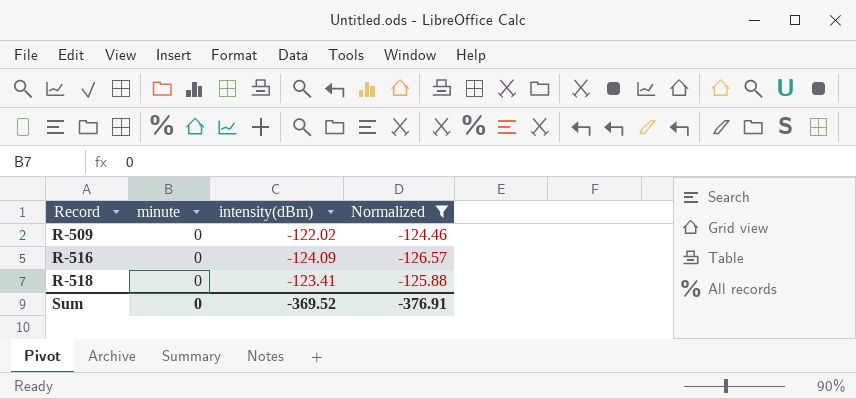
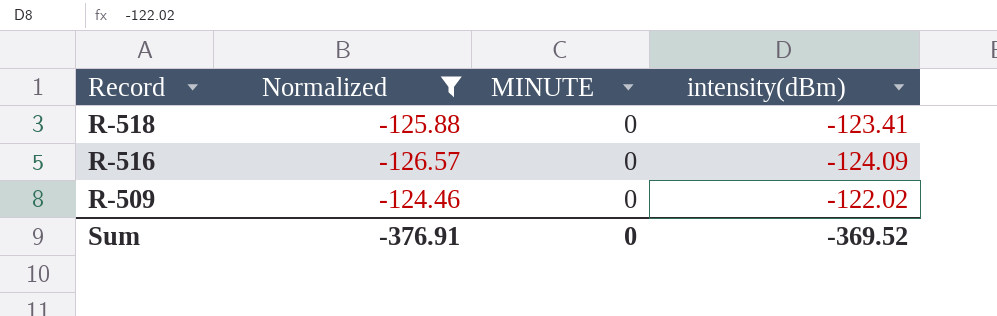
row order: Record ascending -> Record descending
column Normalized | position: 4 -> 2
column name: minute -> MINUTE

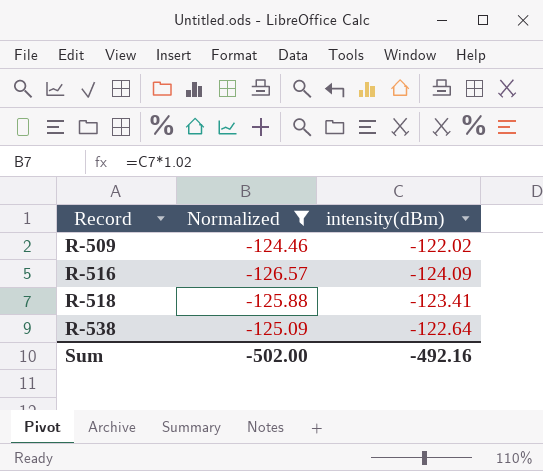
row order: Record descending -> Record ascending
column MINUTE | position: 3 -> none
row R-538: none -> -125.09 | -122.64
Sum | Normalized: -376.91 -> -502.00
Sum | intensity(dBm): -369.52 -> -492.16

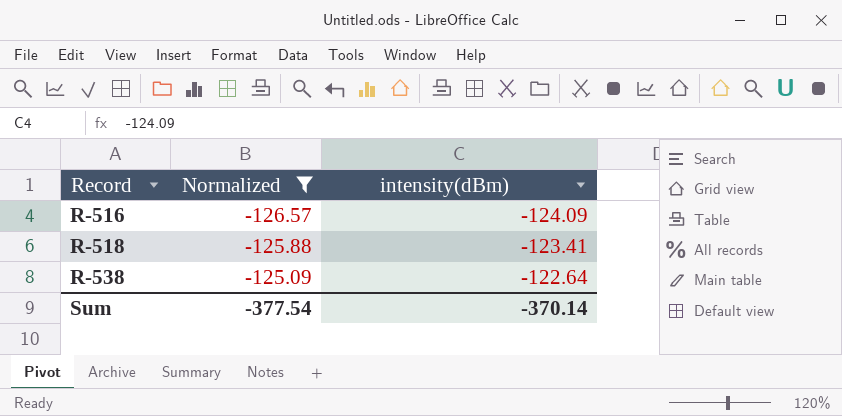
row R-509: -124.46 | -122.02 -> none
Sum | Normalized: -502.00 -> -377.54
Sum | intensity(dBm): -492.16 -> -370.14

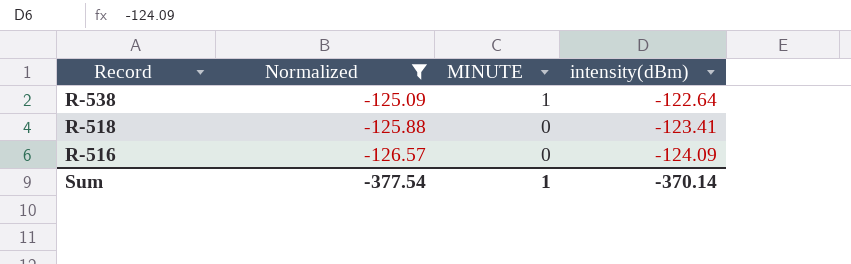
row order: Record ascending -> Record descending
column MINUTE | position: none -> 3

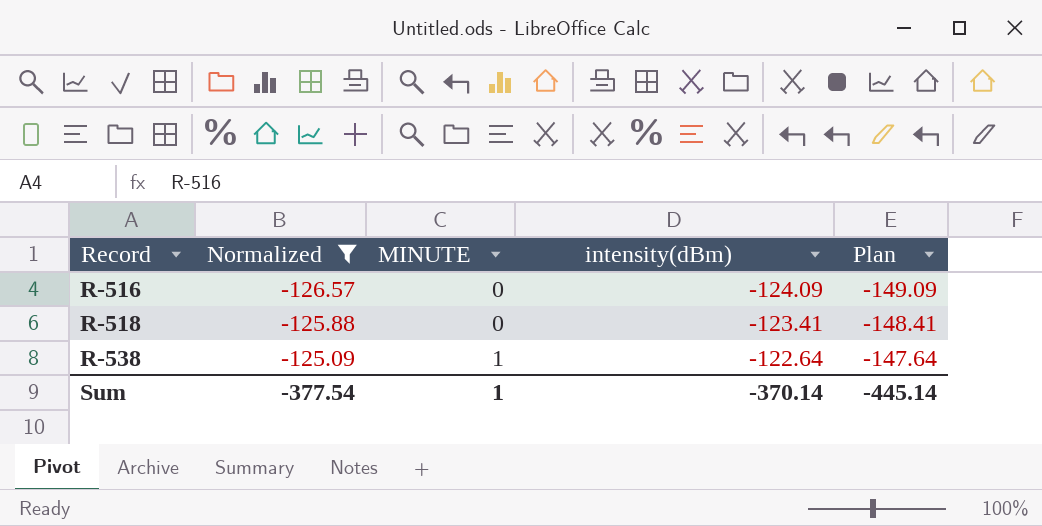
row order: Record descending -> Record ascending
column Plan | formula: none -> [intensity(dBm)] - 25

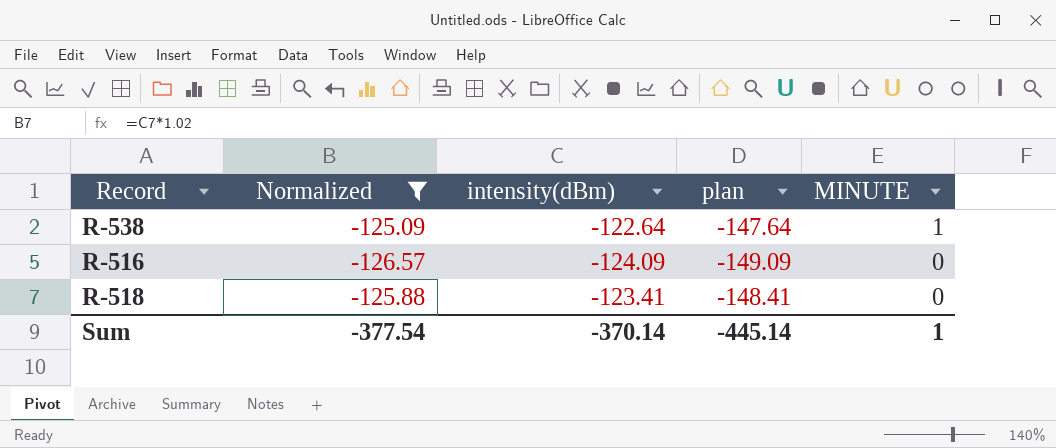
row order: Record ascending -> MINUTE descending
column name: Plan -> plan
column MINUTE | position: 3 -> 5

